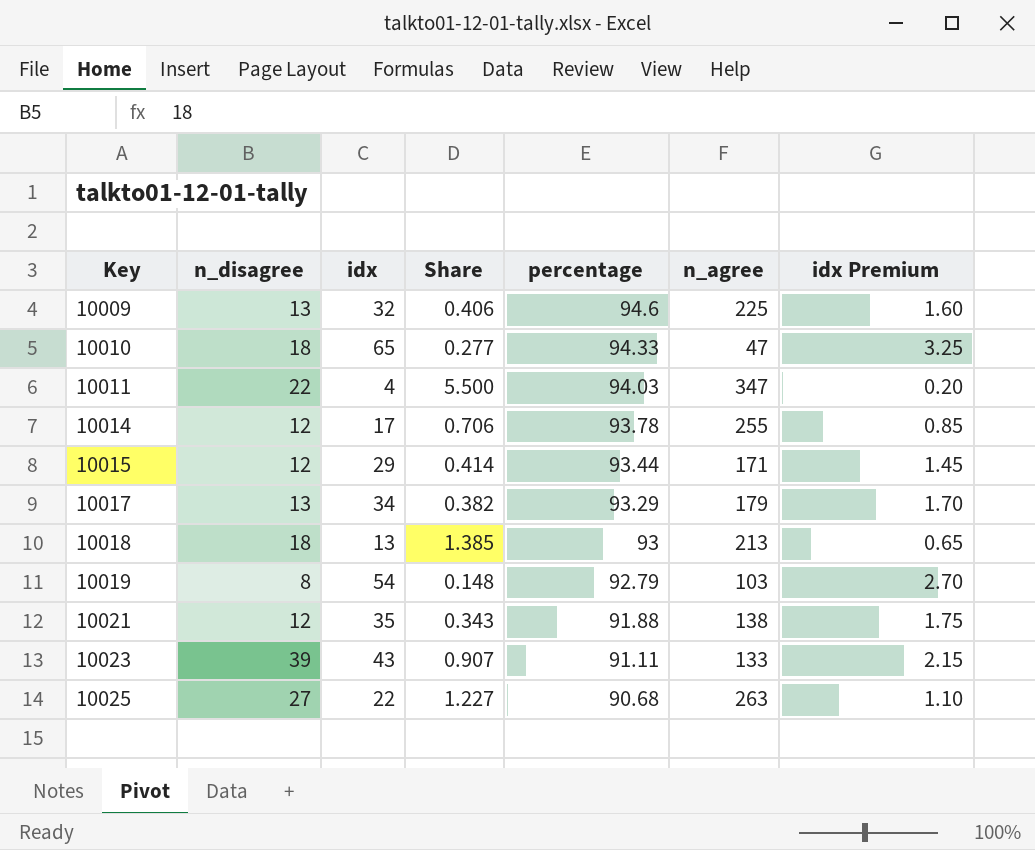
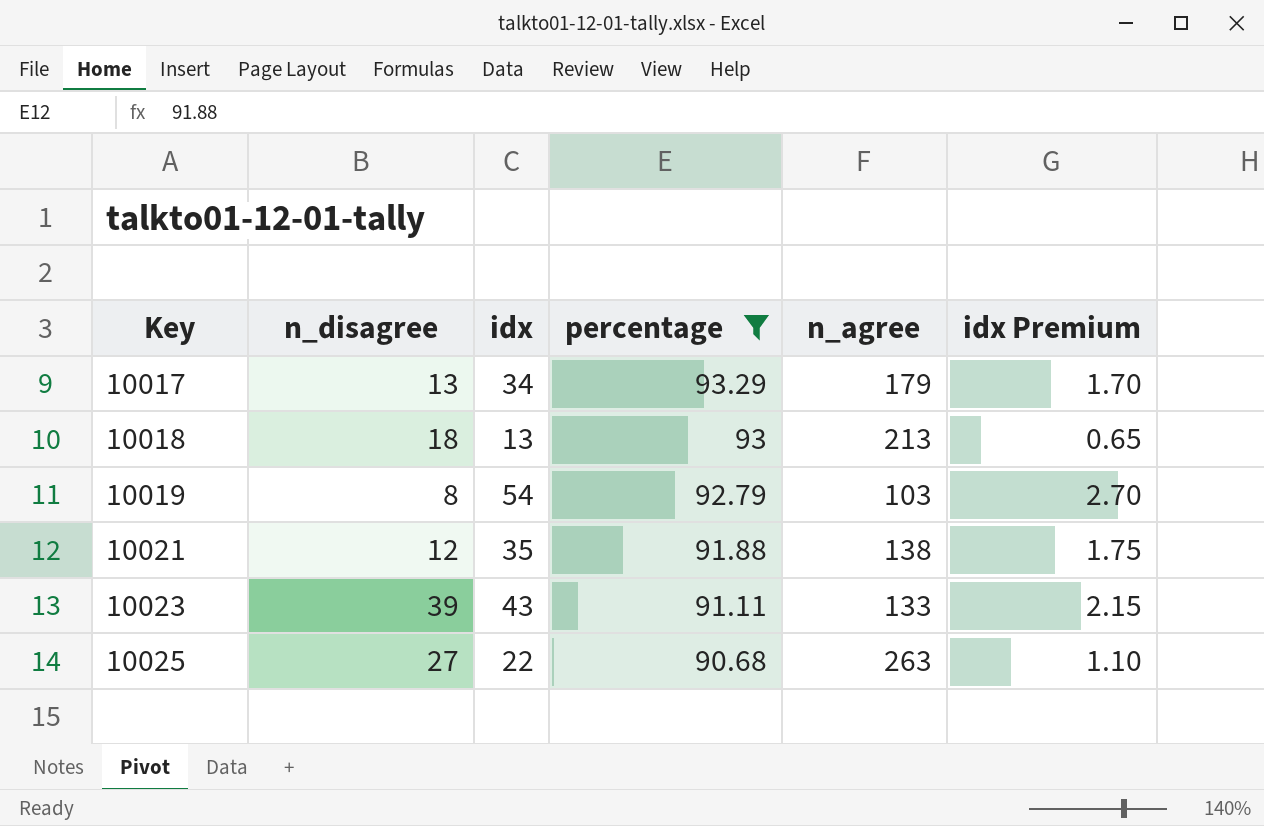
filter: none -> percentage <= 93.29
column Share | formula: [n_disagree] / [idx] -> none

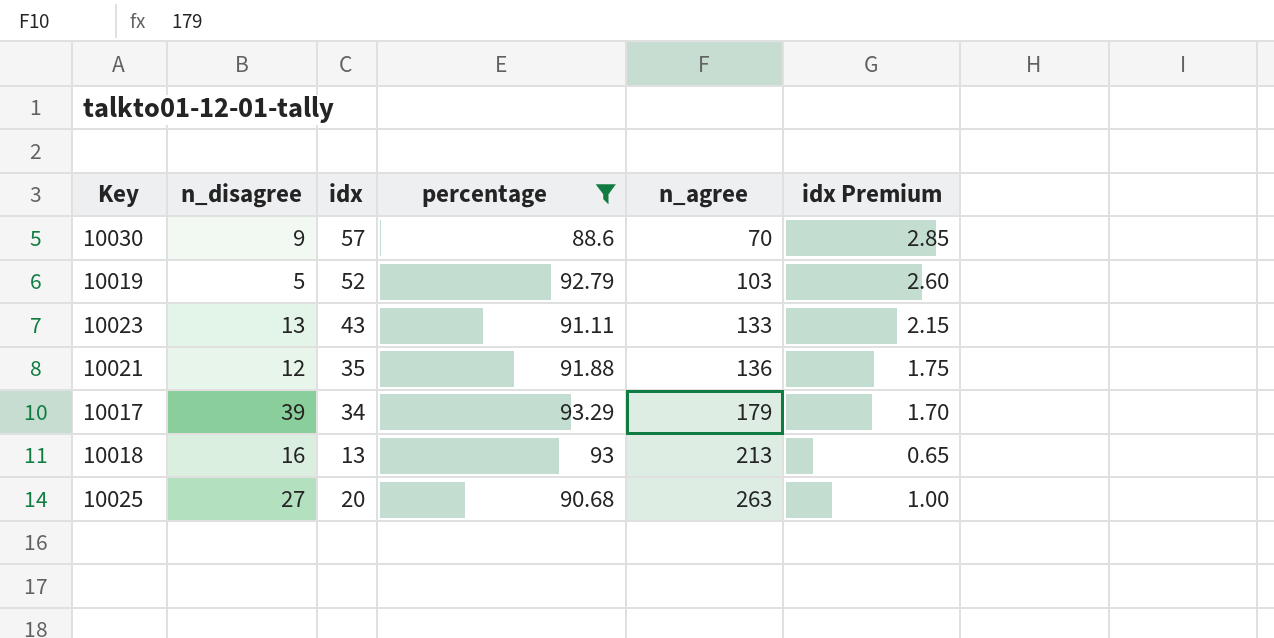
row order: Key ascending -> n_agree ascending
row 10030: none -> 9 | 57 | 88.6 | 70 | 2.85
10019 | n_disagree: 8 -> 5
10019 | idx: 54 -> 52
10019 | idx Premium: 2.70 -> 2.60
10023 | n_disagree: 39 -> 13
10021 | n_agree: 138 -> 136
10017 | n_disagree: 13 -> 39
10018 | n_disagree: 18 -> 16
10025 | idx: 22 -> 20
10025 | idx Premium: 1.10 -> 1.00

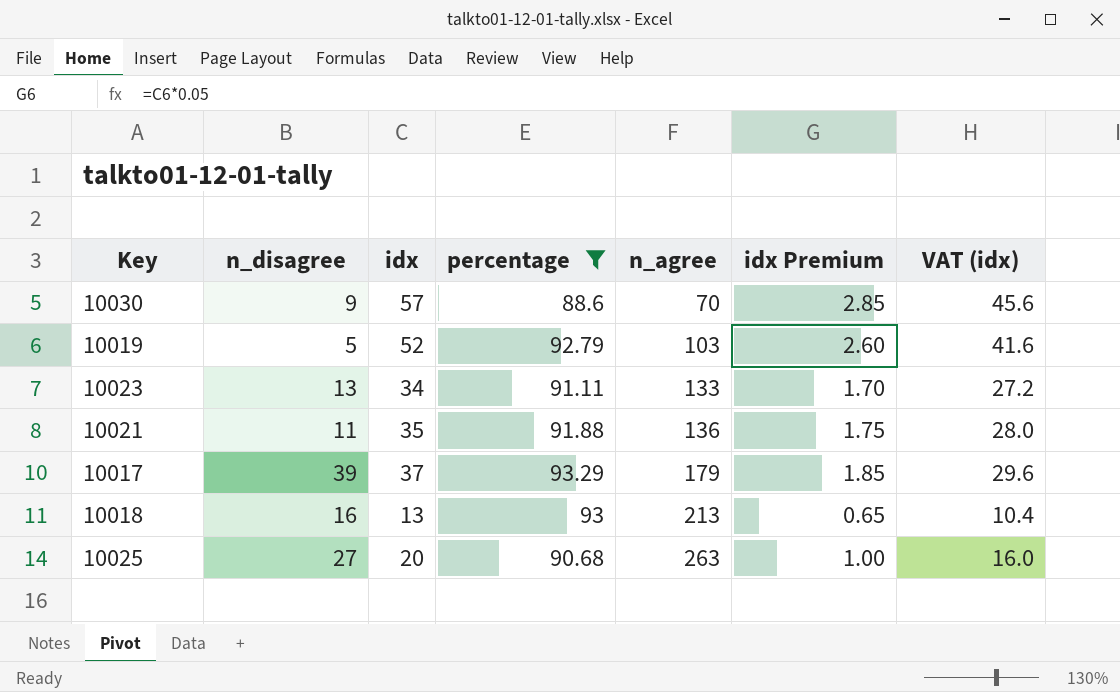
column VAT (idx) | formula: none -> [idx] * 0.8
10023 | idx: 43 -> 34
10023 | idx Premium: 2.15 -> 1.70
10021 | n_disagree: 12 -> 11
10017 | idx: 34 -> 37
10017 | idx Premium: 1.70 -> 1.85

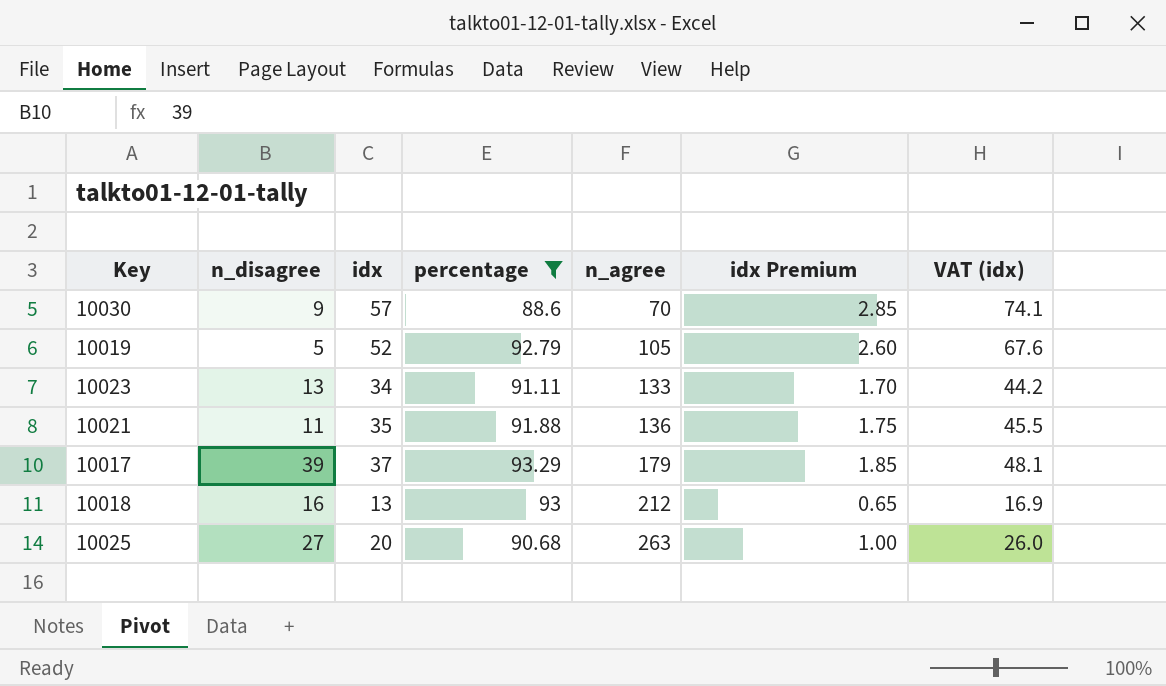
column VAT (idx) | formula: [idx] * 0.8 -> [idx] * 1.3
10019 | n_agree: 103 -> 105
10018 | n_agree: 213 -> 212

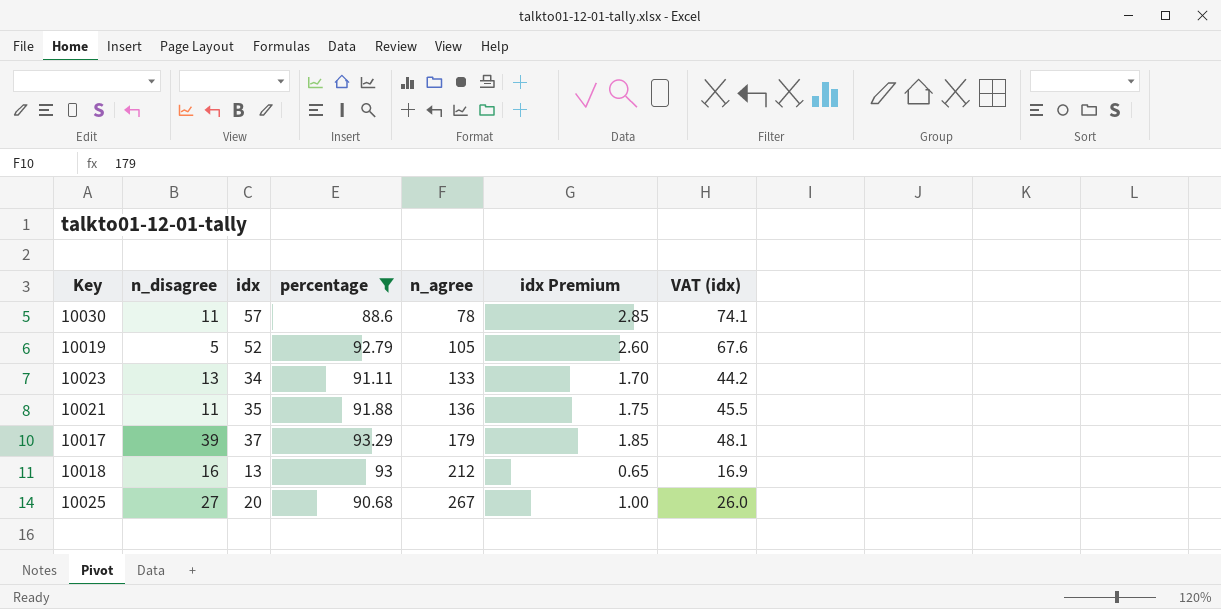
10030 | n_disagree: 9 -> 11
10030 | n_agree: 70 -> 78
10025 | n_agree: 263 -> 267

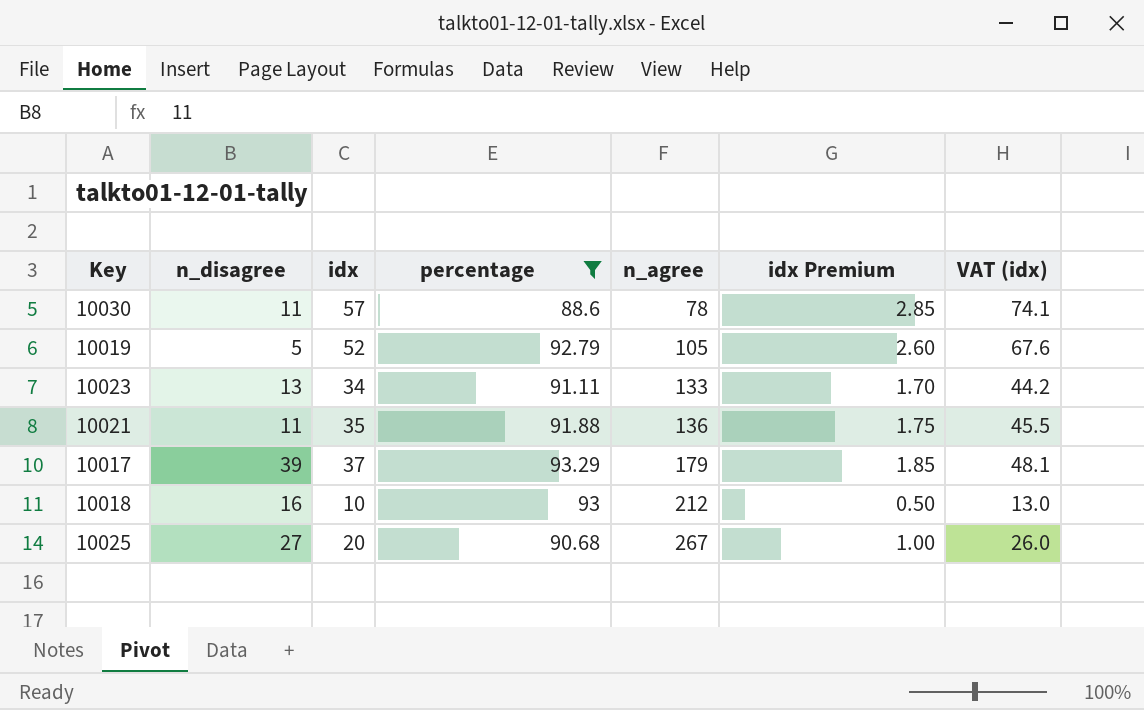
10018 | idx: 13 -> 10
10018 | idx Premium: 0.65 -> 0.50
10018 | VAT (idx): 16.9 -> 13.0

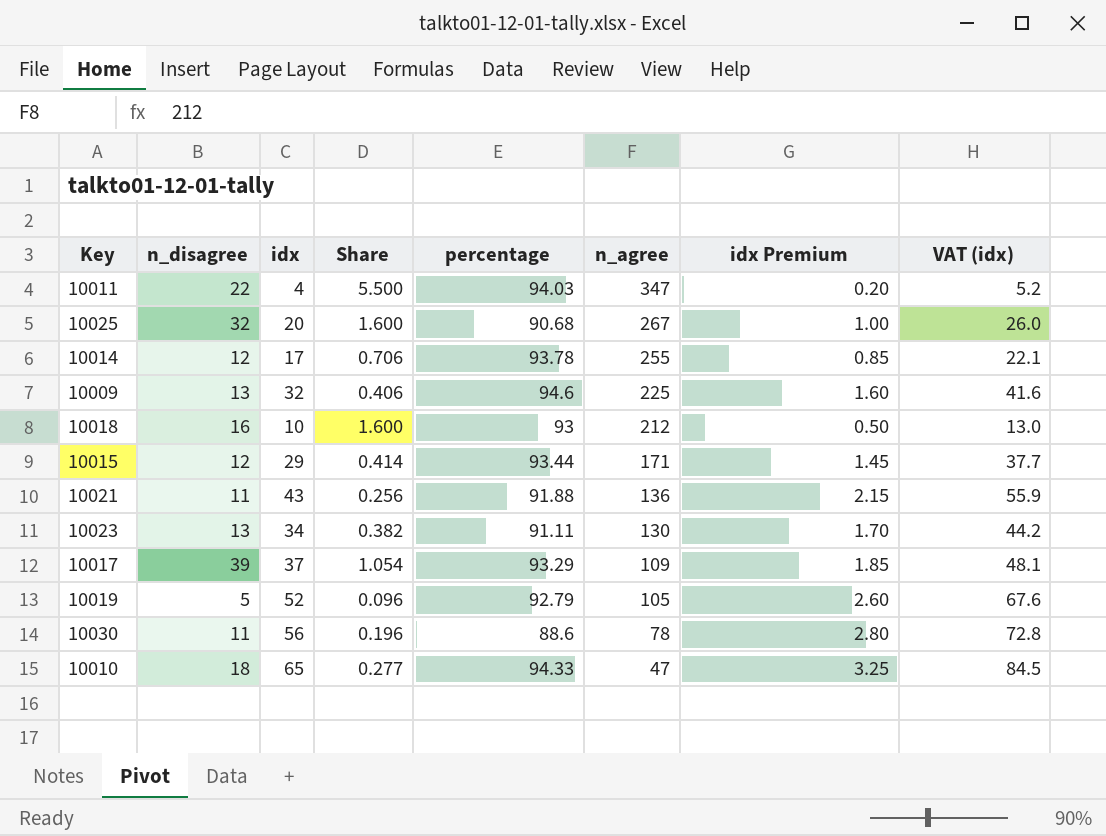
filter: percentage <= 93.29 -> none
row order: n_agree ascending -> n_agree descending
column Share | formula: none -> [n_disagree] / [idx]
10025 | n_disagree: 27 -> 32
10021 | idx: 35 -> 43
10021 | idx Premium: 1.75 -> 2.15
10021 | VAT (idx): 45.5 -> 55.9
10023 | n_agree: 133 -> 130
10017 | n_agree: 179 -> 109
10030 | idx: 57 -> 56
10030 | idx Premium: 2.85 -> 2.80
10030 | VAT (idx): 74.1 -> 72.8

